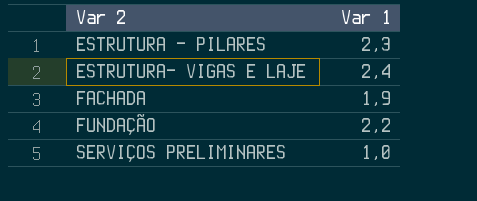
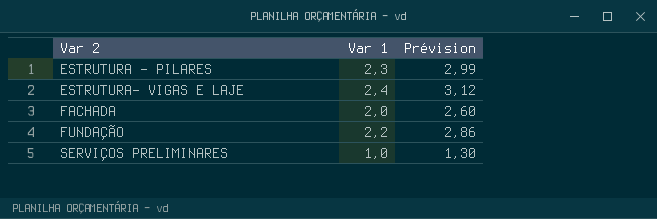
column Prévision | formula: none -> [Var 1] * 1,3
FACHADA | Var 1: 1,9 -> 2,0

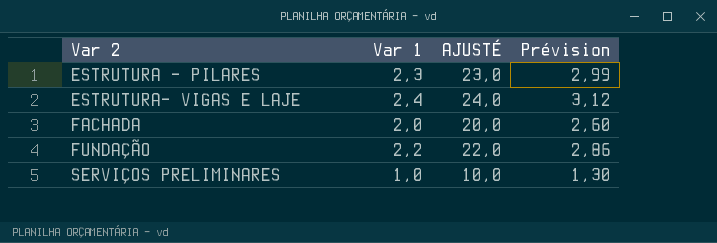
column AJUSTÉ | formula: none -> [Var 1] * 10

